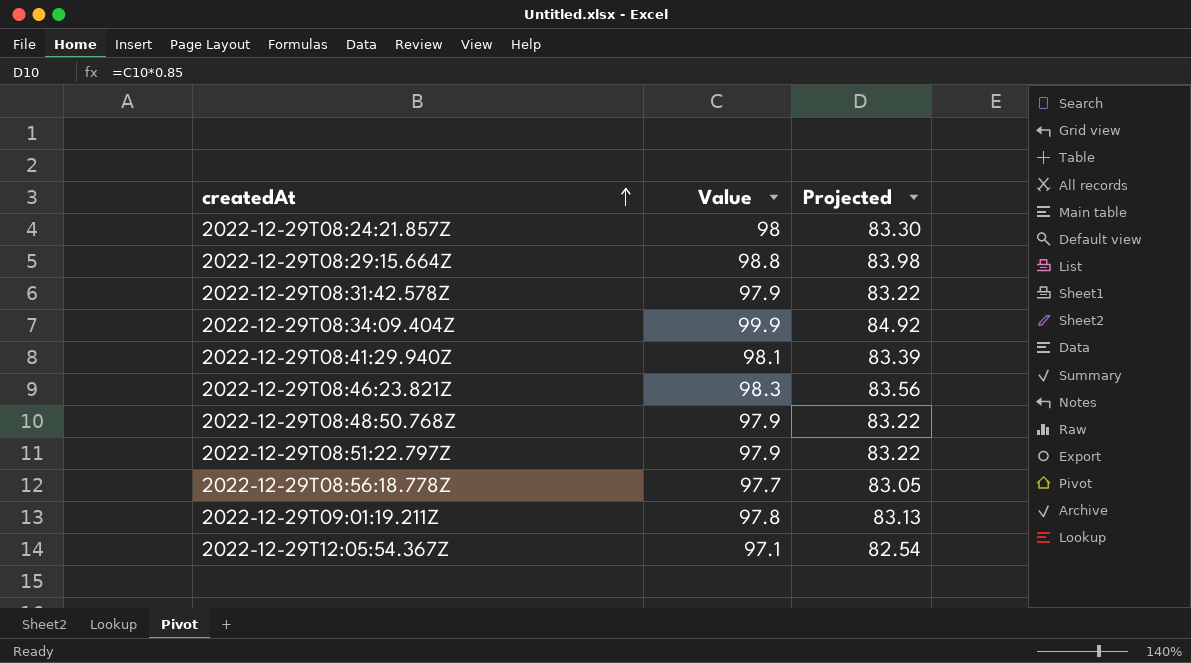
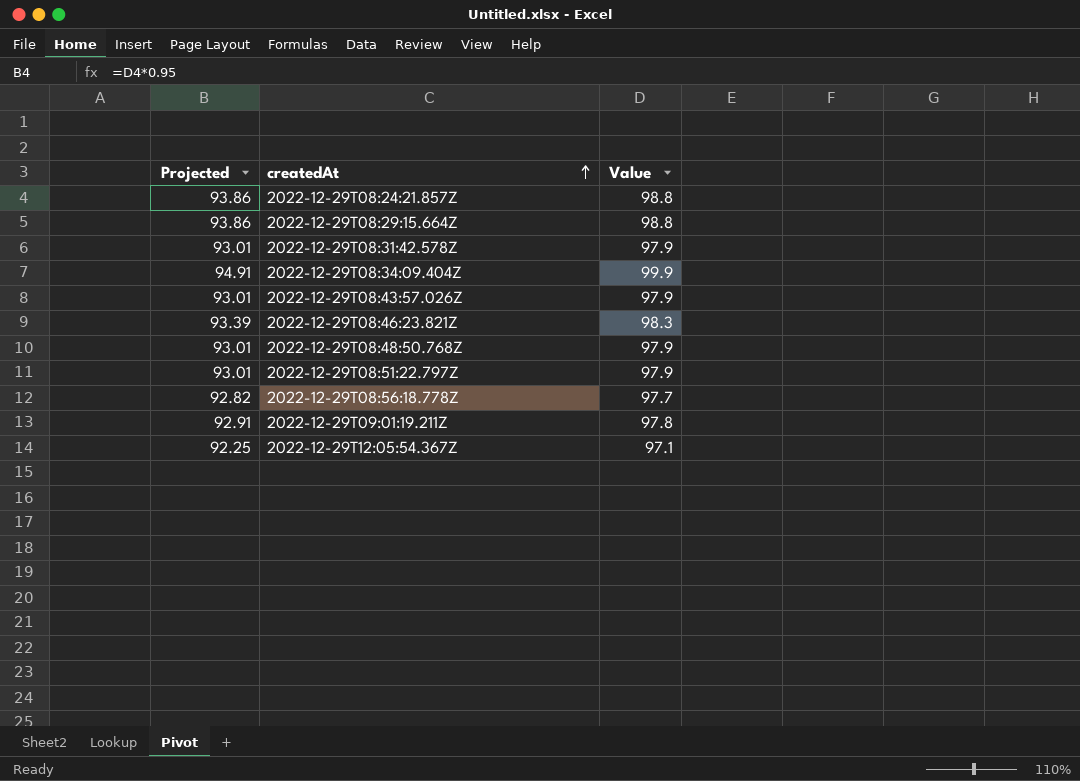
column Projected | formula: [Value] * 0.85 -> [Value] * 0.95
column Projected | position: 3 -> 1
row 2022-12-29T08:41:29.940Z: 98.1 | 83.39 -> none
2022-12-29T08:24:21.857Z | Value: 98 -> 98.8
row 2022-12-29T08:43:57.026Z: none -> 93.01 | 97.9

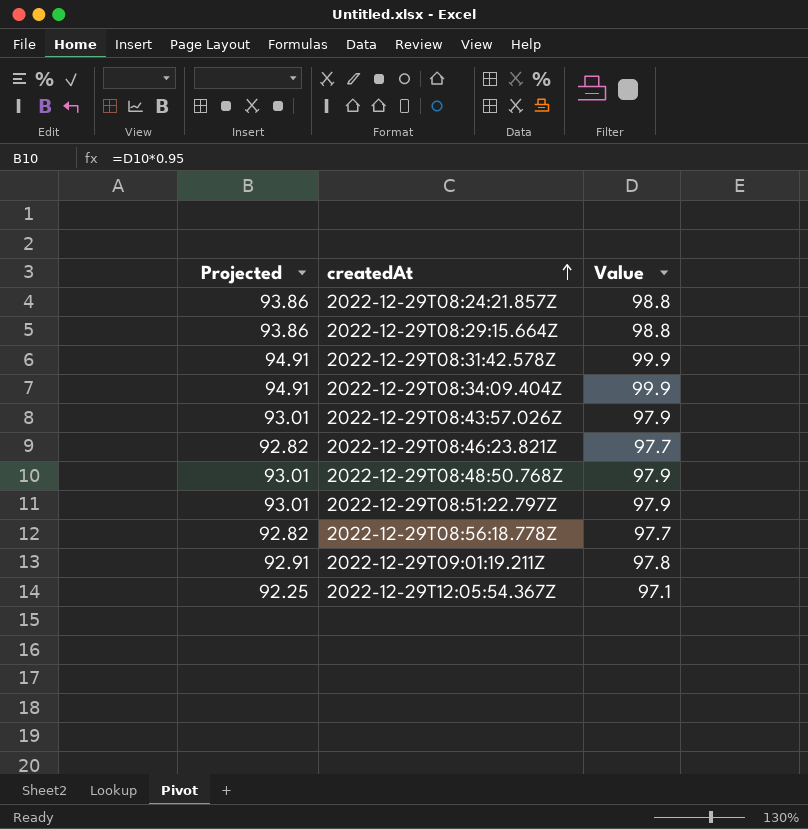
2022-12-29T08:31:42.578Z | Projected: 93.01 -> 94.91
2022-12-29T08:31:42.578Z | Value: 97.9 -> 99.9
2022-12-29T08:46:23.821Z | Projected: 93.39 -> 92.82
2022-12-29T08:46:23.821Z | Value: 98.3 -> 97.7

